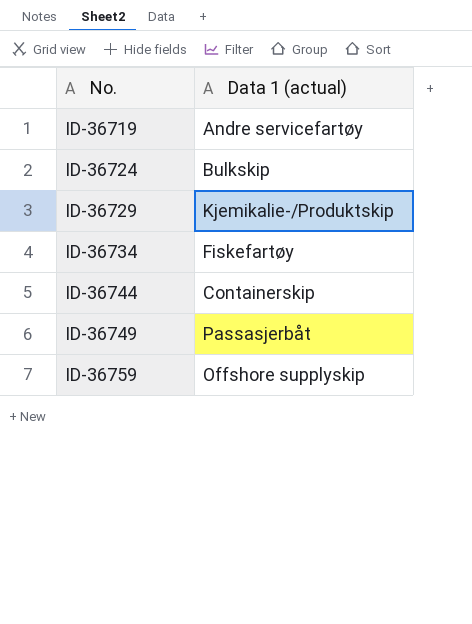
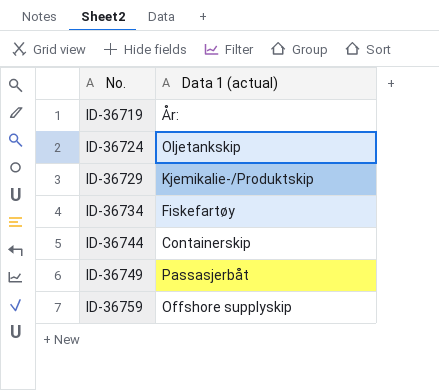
ID-36719 | Data 1 (actual): Andre servicefartøy -> År:
ID-36724 | Data 1 (actual): Bulkskip -> Oljetankskip

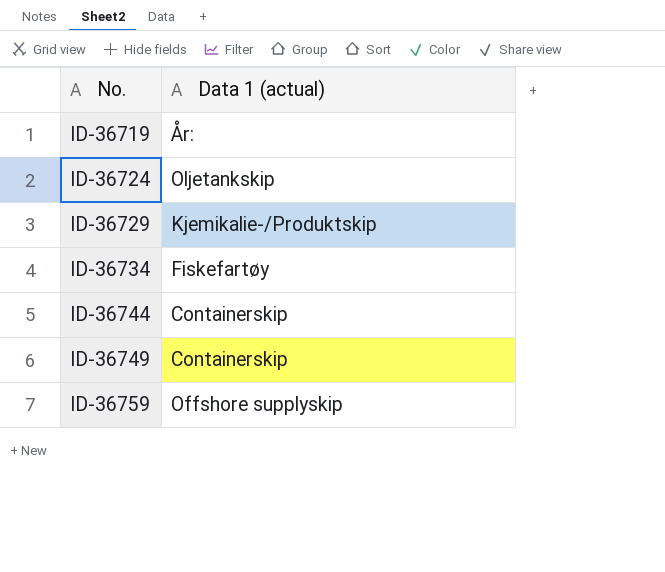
ID-36749 | Data 1 (actual): Passasjerbåt -> Containerskip

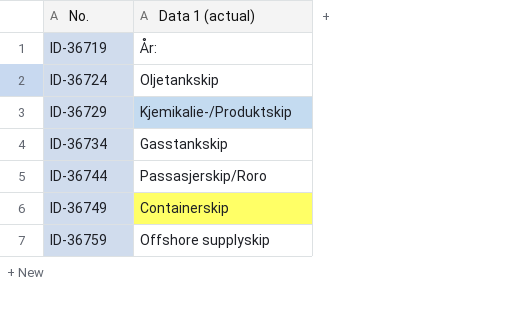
ID-36734 | Data 1 (actual): Fiskefartøy -> Gasstankskip
ID-36744 | Data 1 (actual): Containerskip -> Passasjerskip/Roro

